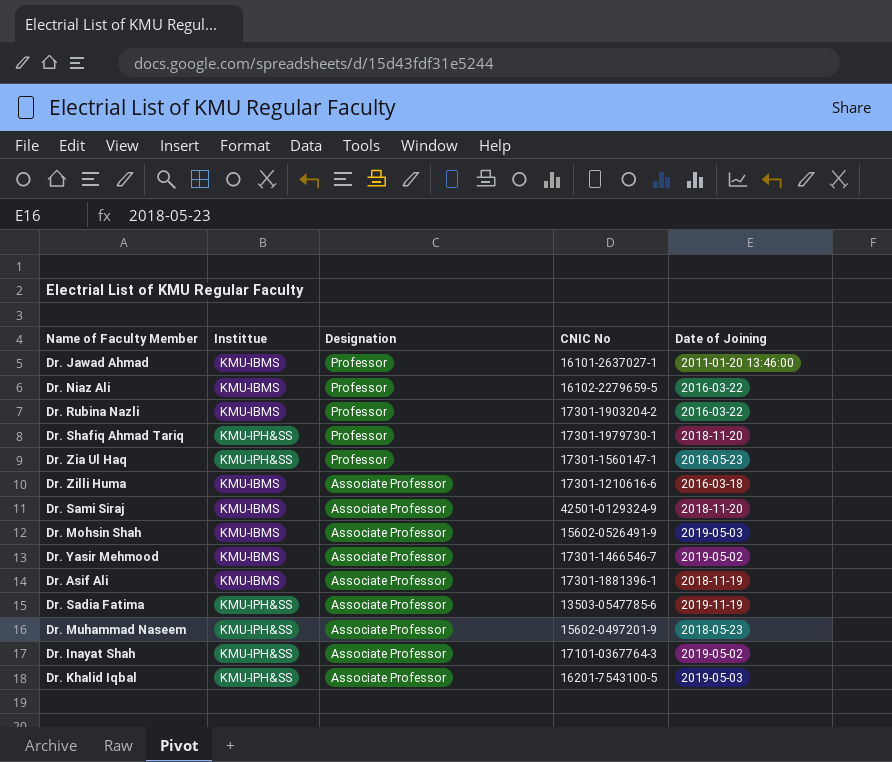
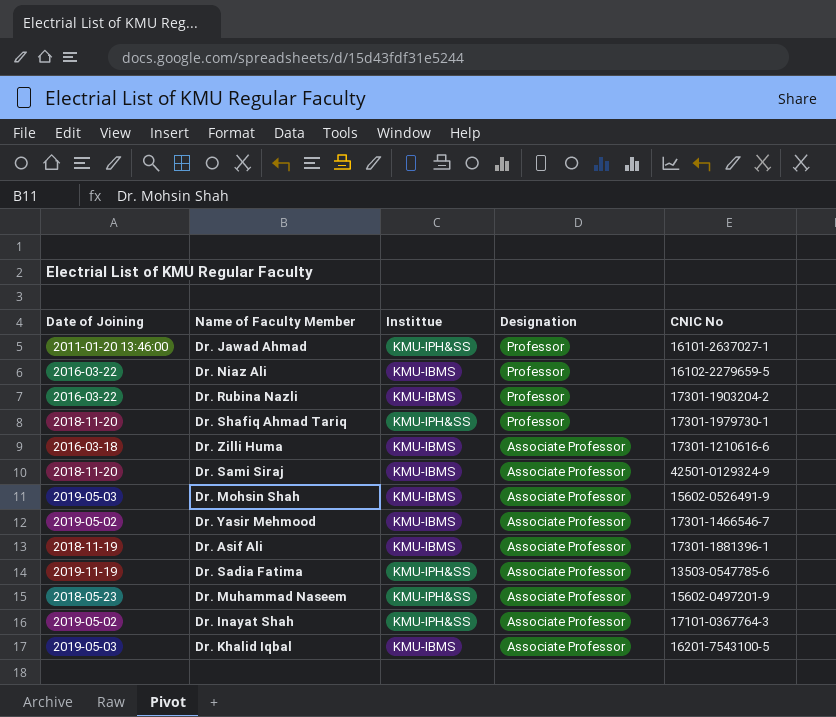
column Date of Joining | position: 5 -> 1
row Dr. Zia Ul Haq: KMU-IPH&SS | Professor | 17301-1560147-1 | 2018-05-23 -> none
Dr. Jawad Ahmad | Instittue: KMU-IBMS -> KMU-IPH&SS
Dr. Khalid Iqbal | Instittue: KMU-IPH&SS -> KMU-IBMS

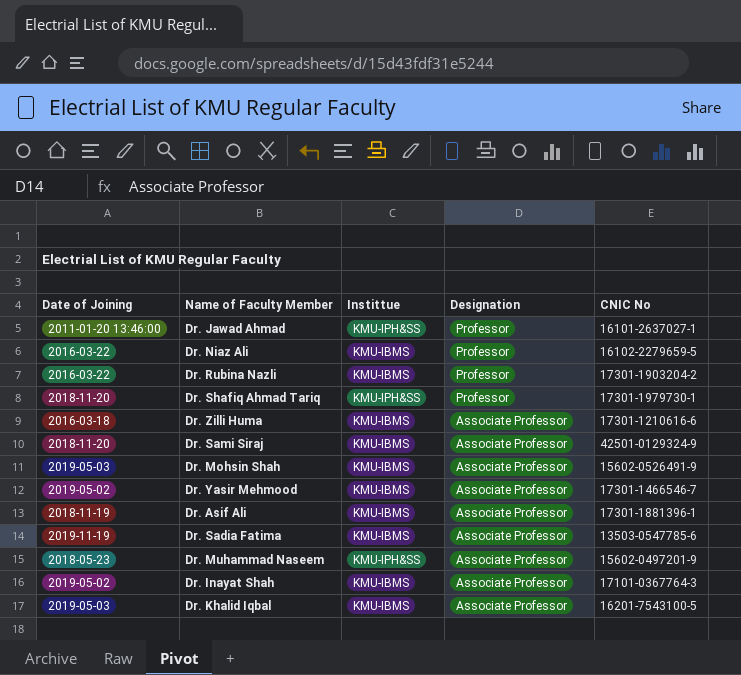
Dr. Sadia Fatima | Instittue: KMU-IPH&SS -> KMU-IBMS
Dr. Inayat Shah | Instittue: KMU-IPH&SS -> KMU-IBMS

